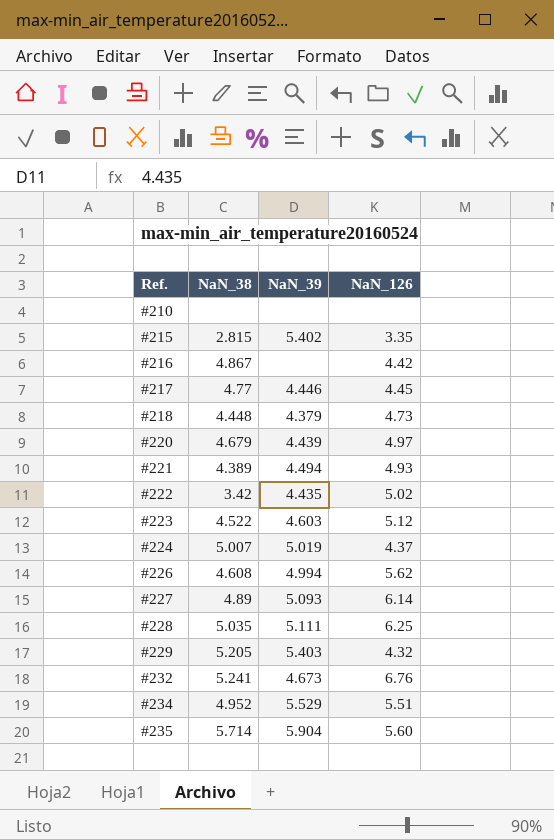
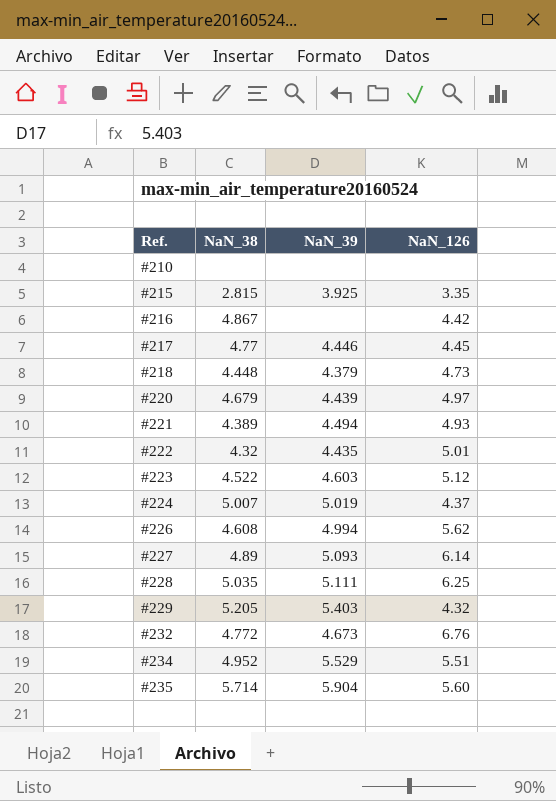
#215 | NaN_39: 5.402 -> 3.925
#222 | NaN_38: 3.42 -> 4.32
#222 | NaN_126: 5.02 -> 5.01
#232 | NaN_38: 5.241 -> 4.772

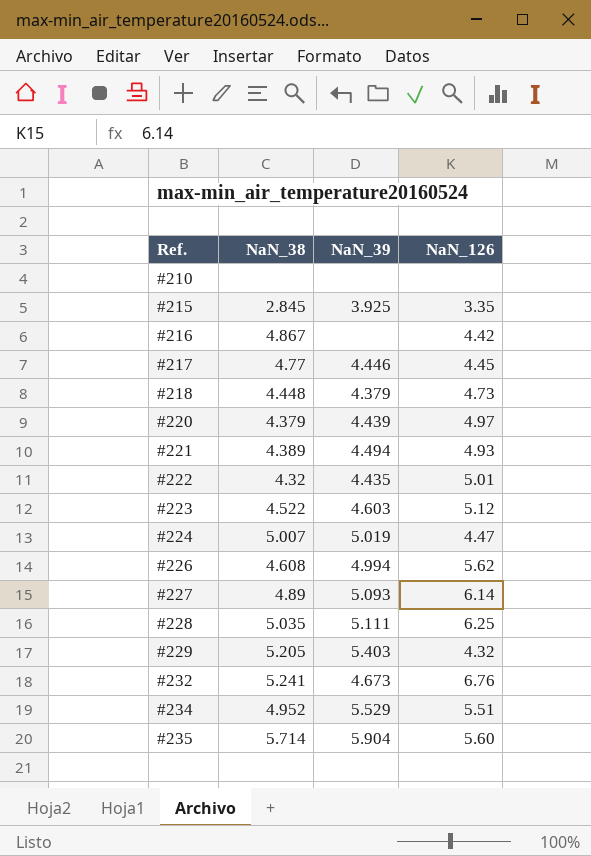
#215 | NaN_38: 2.815 -> 2.845
#220 | NaN_38: 4.679 -> 4.379
#224 | NaN_126: 4.37 -> 4.47
#232 | NaN_38: 4.772 -> 5.241

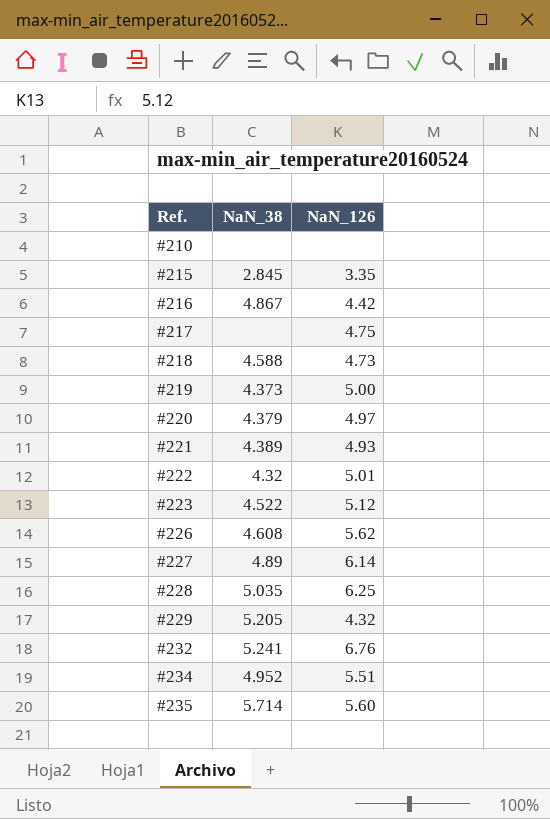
column NaN_39 | position: 3 -> none
row #224: 5.007 | 5.019 | 4.47 -> none
#217 | NaN_38: 4.77 -> none
#217 | NaN_126: 4.45 -> 4.75
#218 | NaN_38: 4.448 -> 4.588
row #219: none -> 4.373 | 5.00

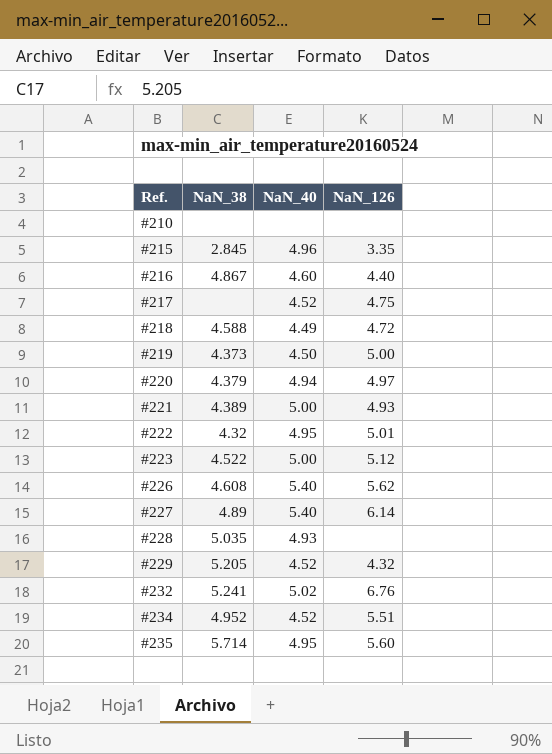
column NaN_40 | position: none -> 3
#216 | NaN_126: 4.42 -> 4.40
#218 | NaN_126: 4.73 -> 4.72
#228 | NaN_126: 6.25 -> none

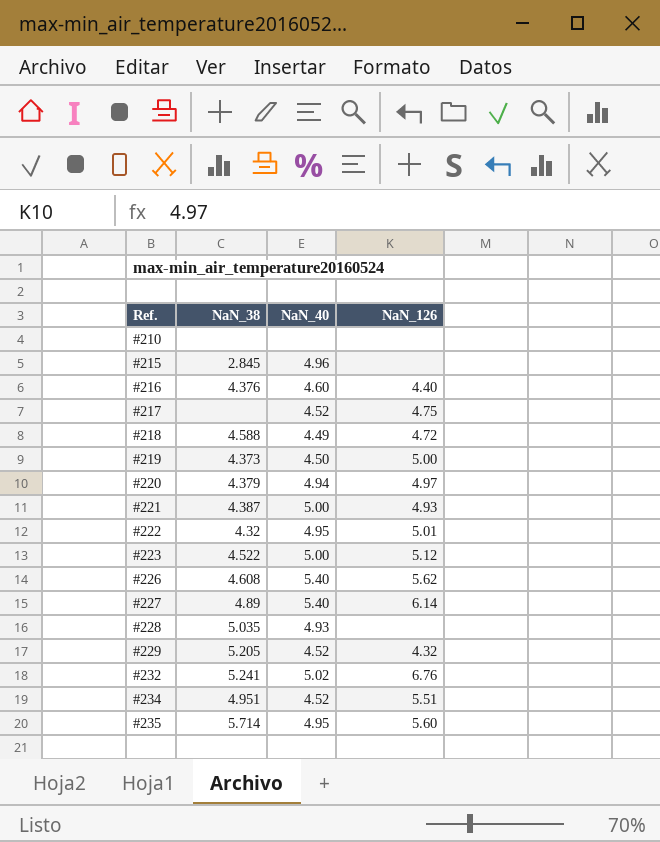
#215 | NaN_126: 3.35 -> none
#216 | NaN_38: 4.867 -> 4.376
#221 | NaN_38: 4.389 -> 4.387
#234 | NaN_38: 4.952 -> 4.951

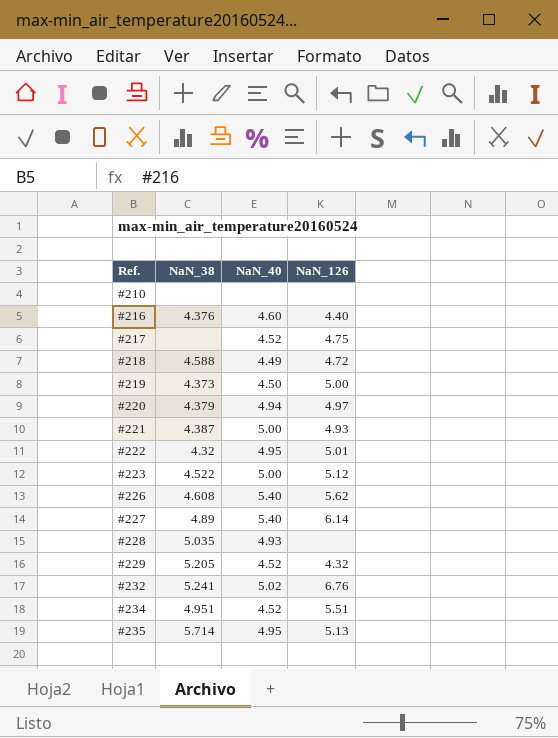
row #215: 2.845 | 4.96 | none -> none
#235 | NaN_126: 5.60 -> 5.13

